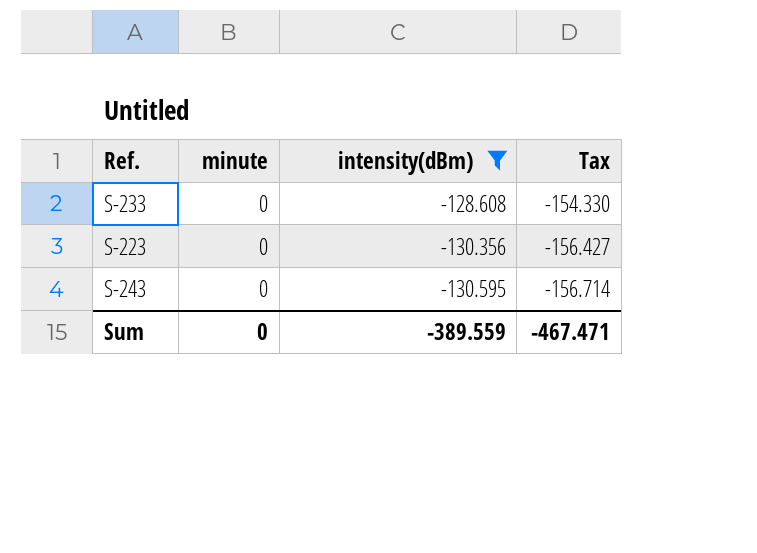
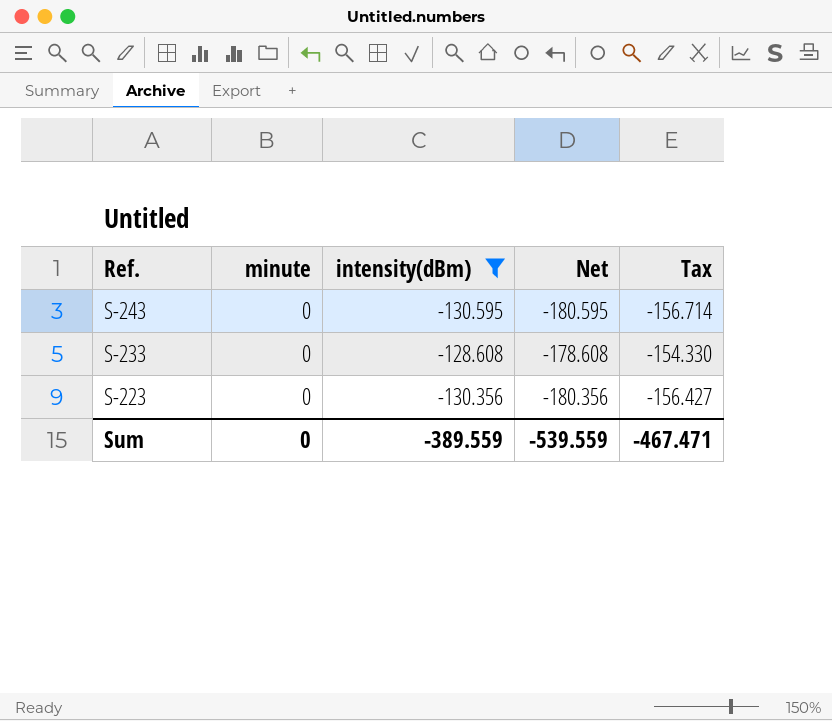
row order: intensity(dBm) descending -> Ref. descending
column Net | formula: none -> [intensity(dBm)] - 50

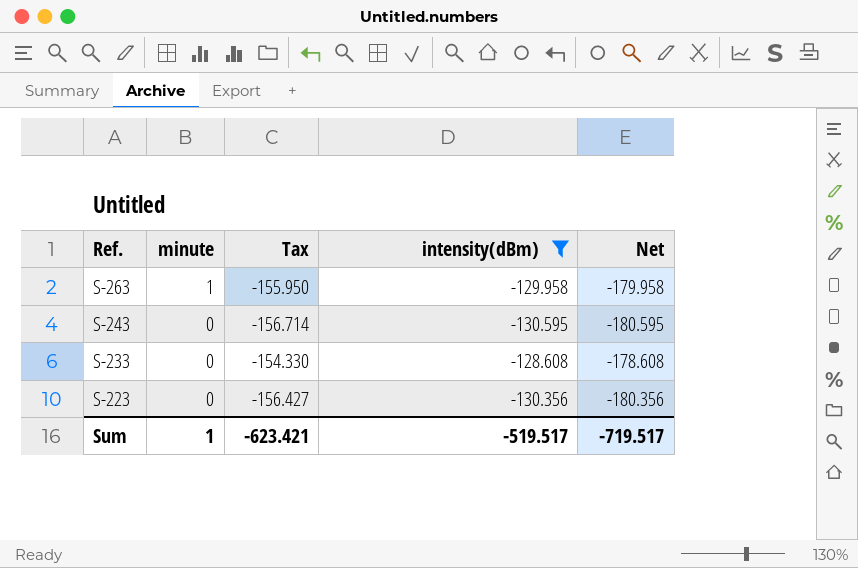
column Tax | position: 5 -> 3
row S-263: none -> 1 | -155.950 | -129.958 | -179.958
Sum | minute: 0 -> 1
Sum | Tax: -467.471 -> -623.421
Sum | intensity(dBm): -389.559 -> -519.517
Sum | Net: -539.559 -> -719.517

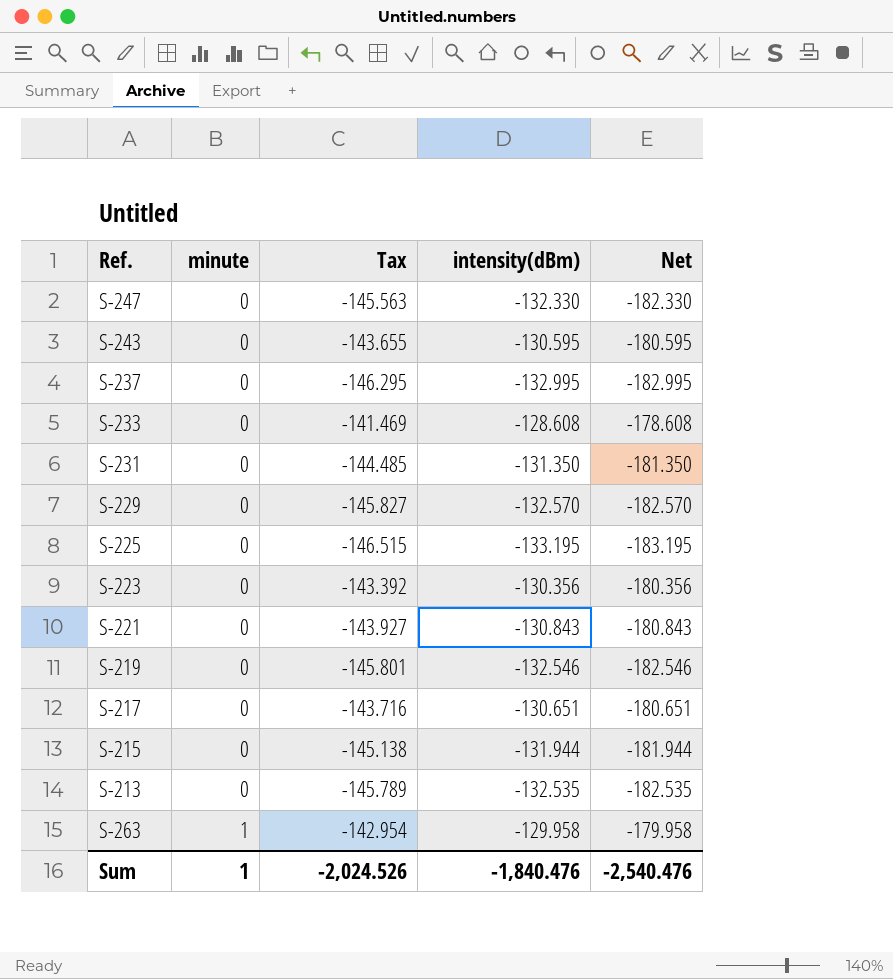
filter: intensity(dBm) >= -130.595 -> none
row order: Ref. descending -> minute ascending
column Tax | formula: [intensity(dBm)] * 1.2 -> [intensity(dBm)] * 1.1
Sum | Tax: -623.421 -> -2,024.526
Sum | intensity(dBm): -519.517 -> -1,840.476
Sum | Net: -719.517 -> -2,540.476

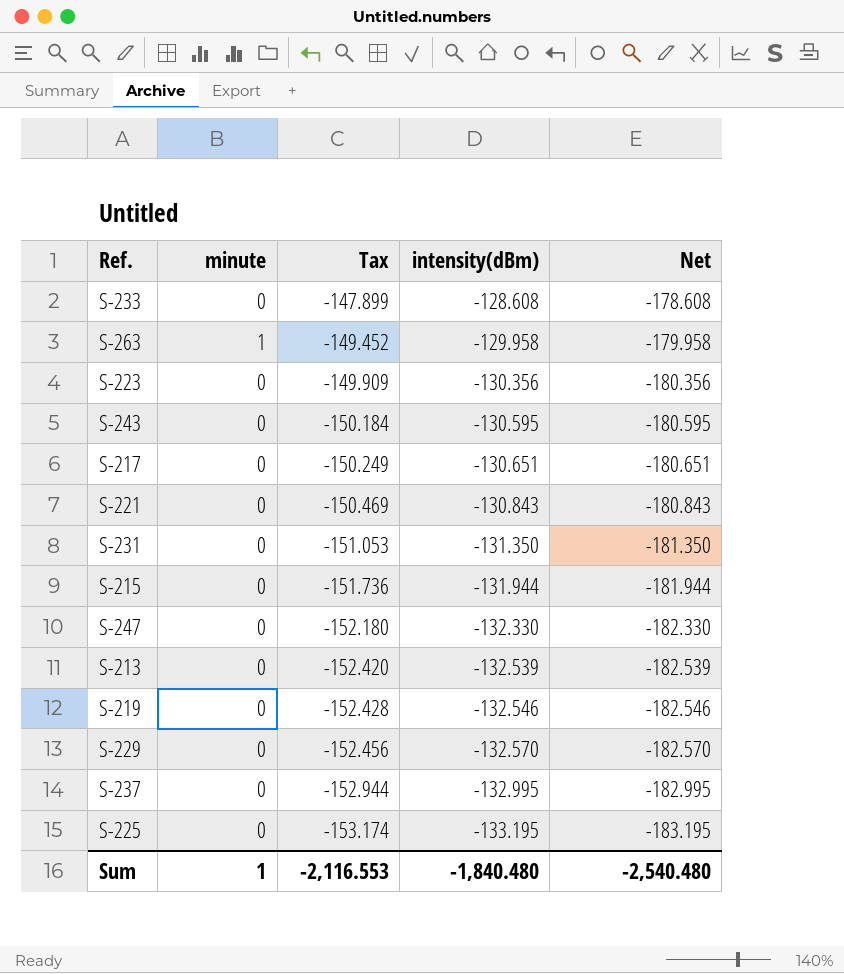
row order: minute ascending -> Tax descending
column Tax | formula: [intensity(dBm)] * 1.1 -> [intensity(dBm)] * 1.15
S-213 | intensity(dBm): -132.535 -> -132.539
S-213 | Net: -182.535 -> -182.539
Sum | Tax: -2,024.526 -> -2,116.553
Sum | intensity(dBm): -1,840.476 -> -1,840.480
Sum | Net: -2,540.476 -> -2,540.480

